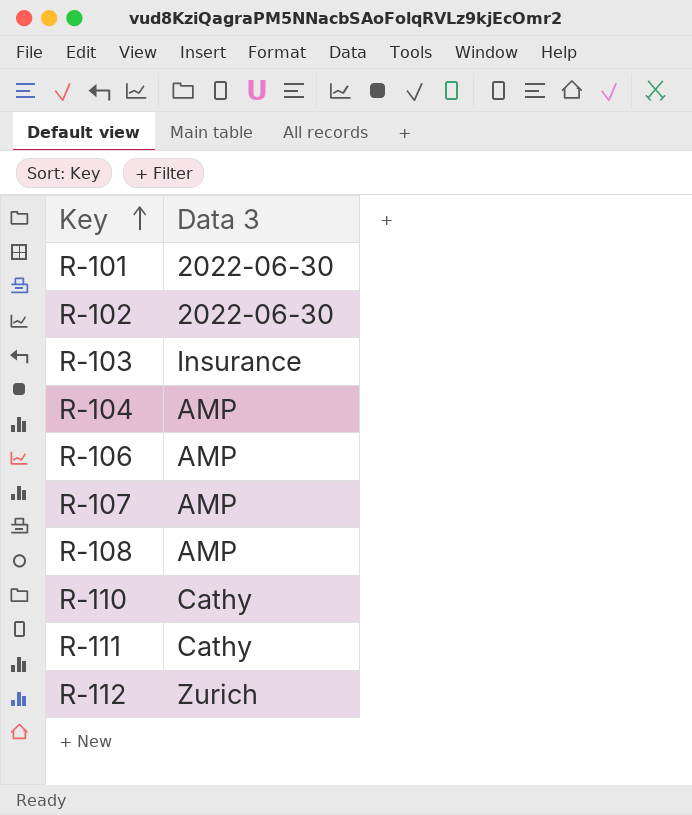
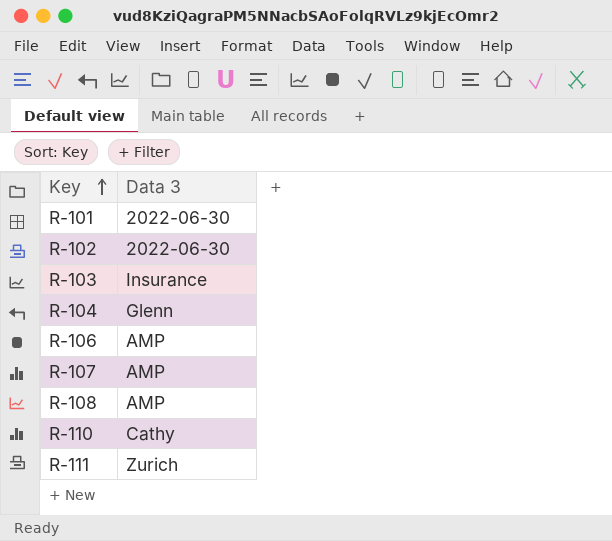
row R-112: Zurich -> none
R-104 | Data 3: AMP -> Glenn
R-111 | Data 3: Cathy -> Zurich

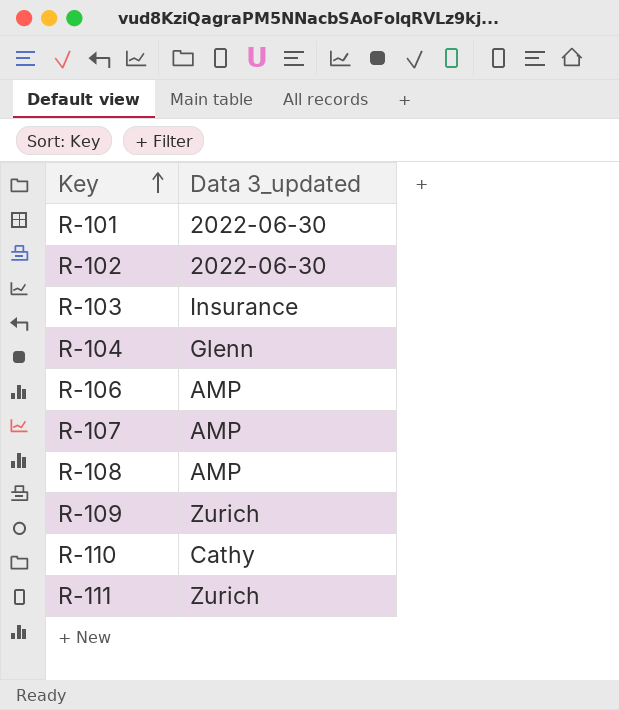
column name: Data 3 -> Data 3_updated
row R-109: none -> Zurich

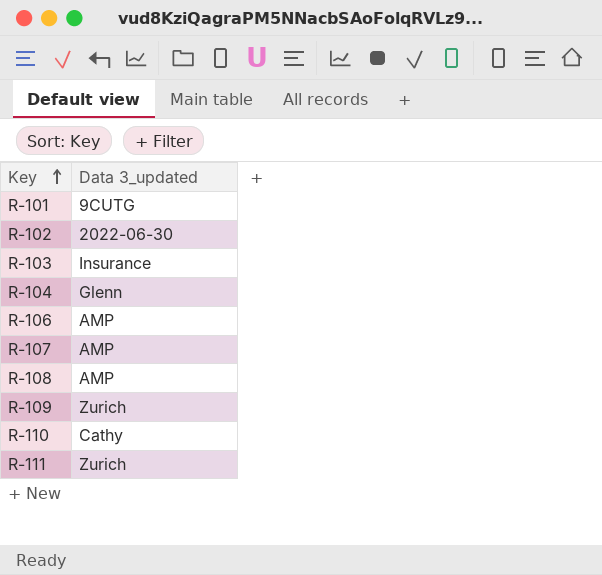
R-101 | Data 3_updated: 2022-06-30 -> 9CUTG

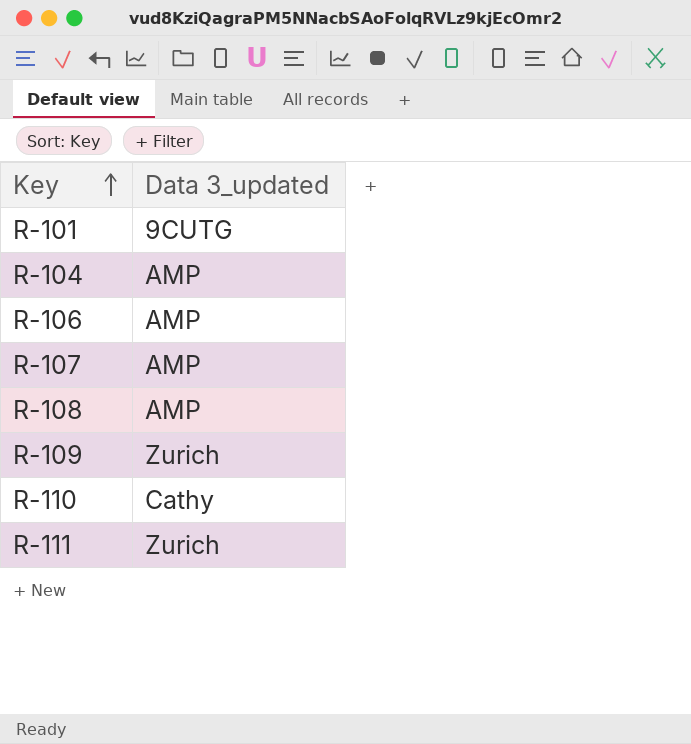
row R-102: 2022-06-30 -> none
row R-103: Insurance -> none
R-104 | Data 3_updated: Glenn -> AMP

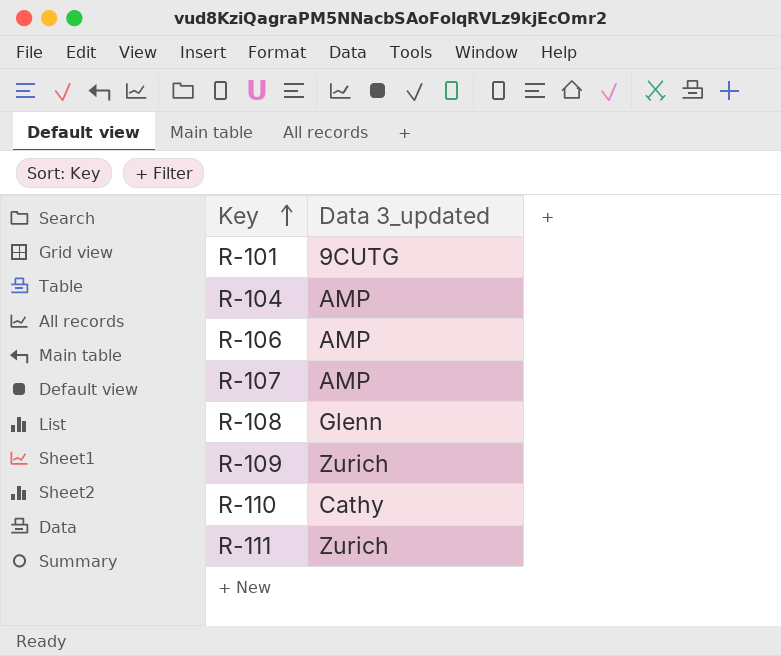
R-108 | Data 3_updated: AMP -> Glenn

